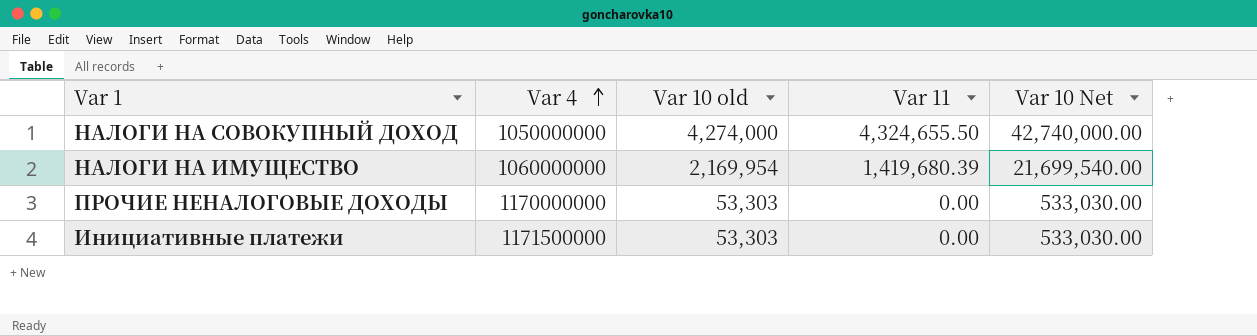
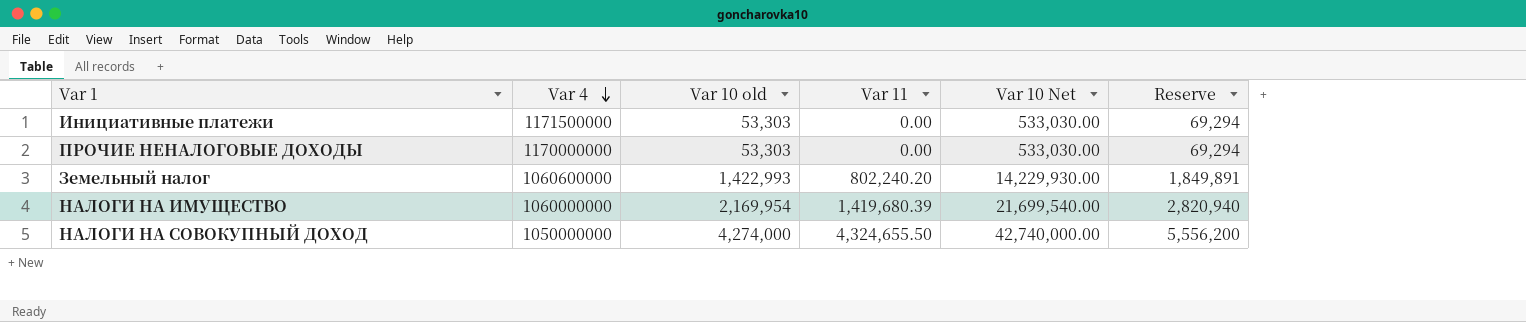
row order: Var 4 ascending -> Var 4 descending
column Reserve | formula: none -> [Var 10 old] * 1.3
row Земельный налог: none -> 1060600000 | 1,422,993 | 802,240.20 | 14,229,930.00 | 1,849,891

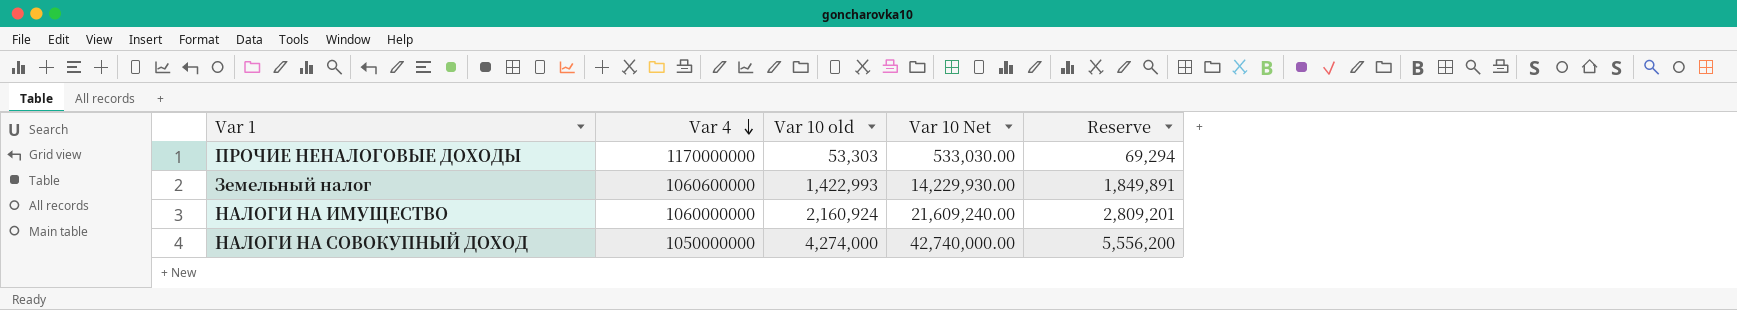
column Var 11 | position: 4 -> none
row Инициативные платежи: 1171500000 | 53,303 | 0.00 | 533,030.00 | 69,294 -> none
НАЛОГИ НА ИМУЩЕСТВО | Var 10 old: 2,169,954 -> 2,160,924
НАЛОГИ НА ИМУЩЕСТВО | Var 10 Net: 21,699,540.00 -> 21,609,240.00
НАЛОГИ НА ИМУЩЕСТВО | Reserve: 2,820,940 -> 2,809,201

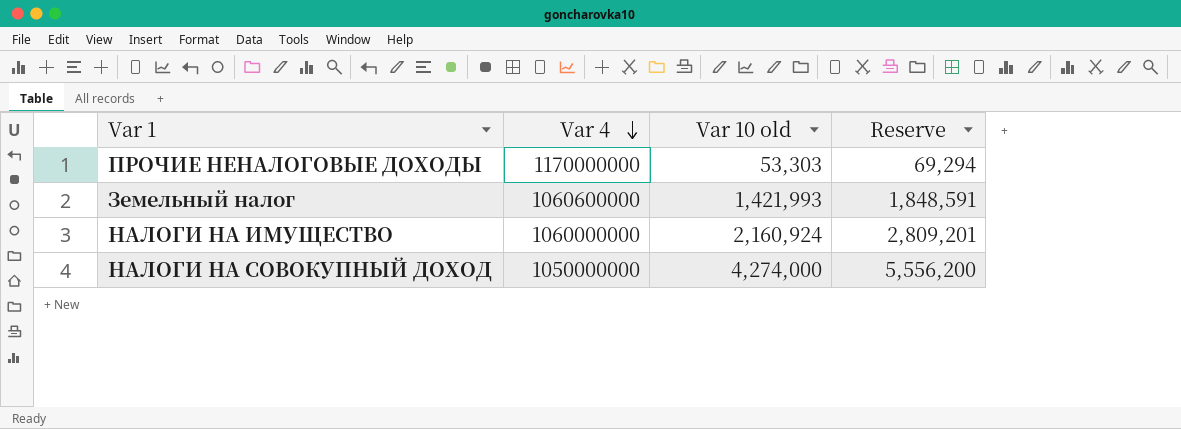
column Var 10 Net | formula: [Var 10 old] * 10 -> none
Земельный налог | Var 10 old: 1,422,993 -> 1,421,993
Земельный налог | Reserve: 1,849,891 -> 1,848,591

